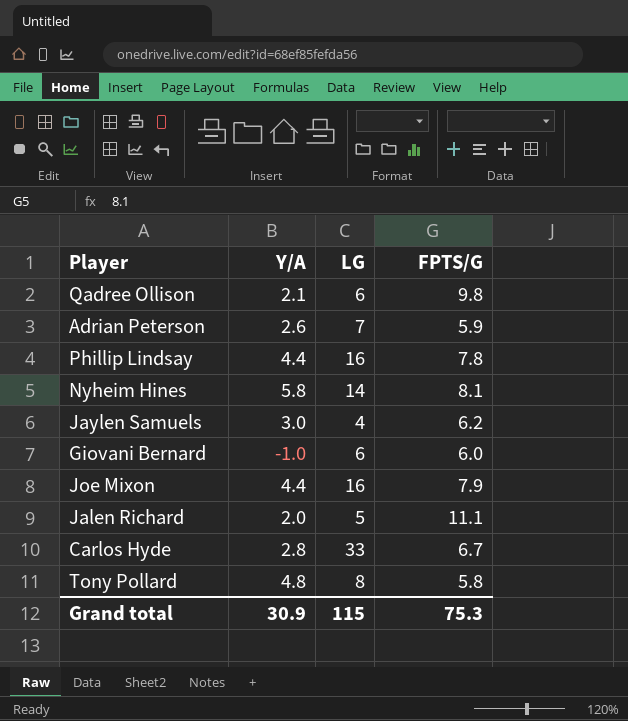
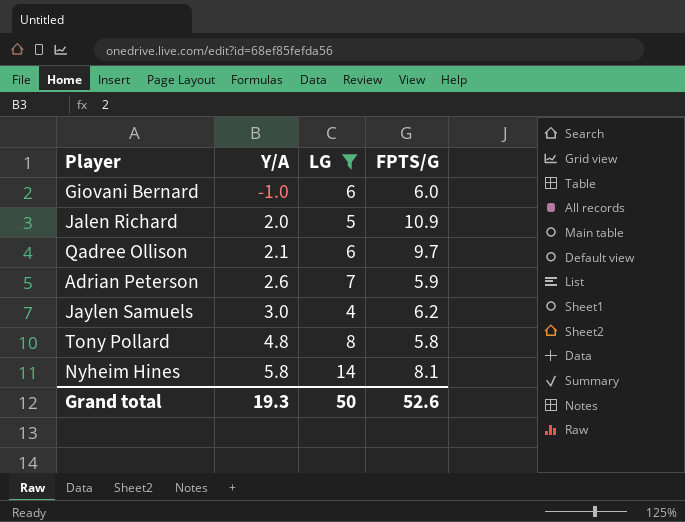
filter: none -> LG <= 14
row order: none -> Y/A ascending
Jalen Richard | FPTS/G: 11.1 -> 10.9
Qadree Ollison | FPTS/G: 9.8 -> 9.7
Grand total | Y/A: 30.9 -> 19.3
Grand total | LG: 115 -> 50
Grand total | FPTS/G: 75.3 -> 52.6

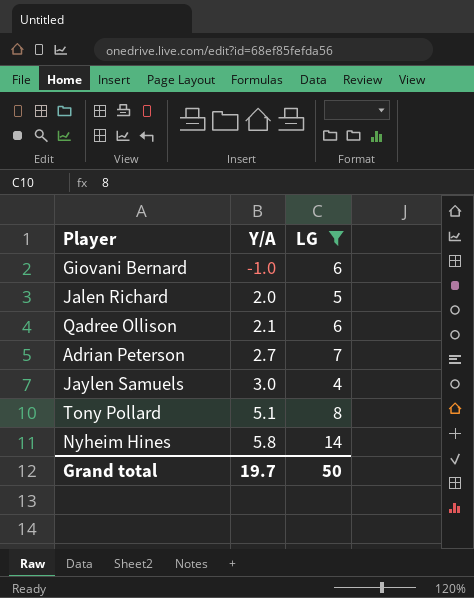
column FPTS/G | position: 4 -> none
Adrian Peterson | Y/A: 2.6 -> 2.7
Tony Pollard | Y/A: 4.8 -> 5.1
Grand total | Y/A: 19.3 -> 19.7

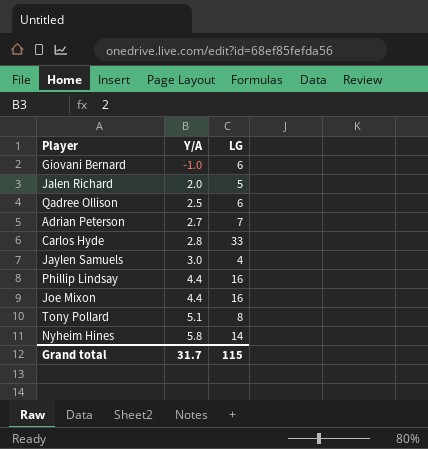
filter: LG <= 14 -> none
Qadree Ollison | Y/A: 2.1 -> 2.5
Grand total | Y/A: 19.7 -> 31.7
Grand total | LG: 50 -> 115

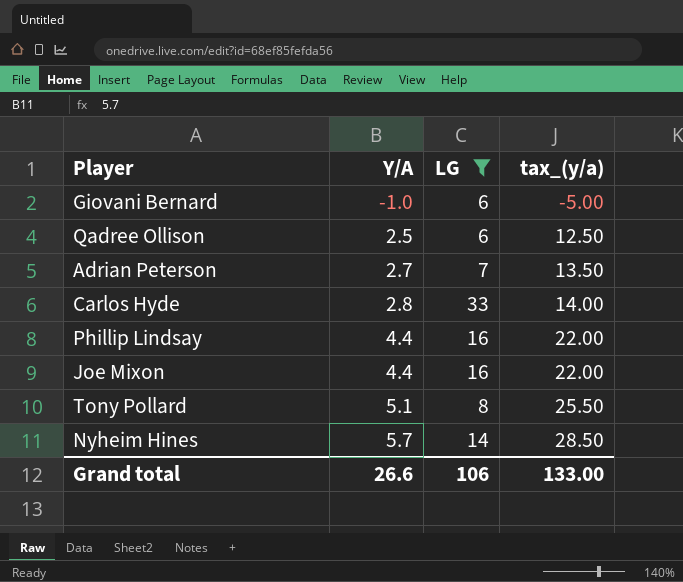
filter: none -> LG >= 6
column tax_(y/a) | formula: none -> [Y/A] * 5
Nyheim Hines | Y/A: 5.8 -> 5.7
Grand total | Y/A: 31.7 -> 26.6
Grand total | LG: 115 -> 106

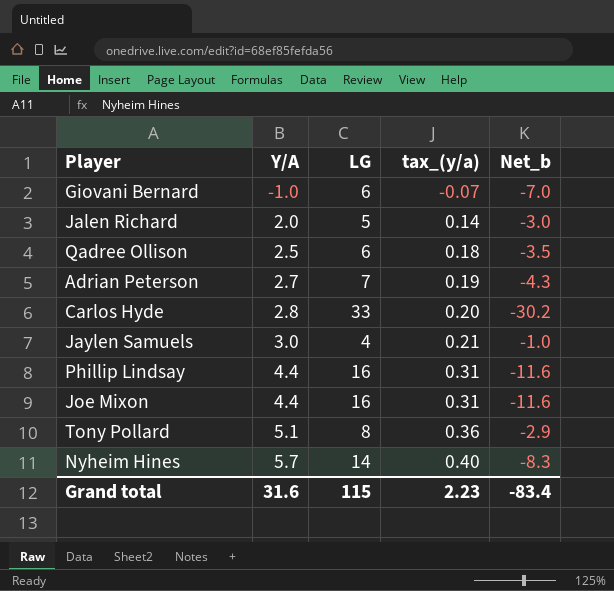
filter: LG >= 6 -> none
column tax_(y/a) | formula: [Y/A] * 5 -> [Y/A] * 0.07
column Net_b | formula: none -> [Y/A] - [LG]
Grand total | Y/A: 26.6 -> 31.6
Grand total | LG: 106 -> 115
Grand total | tax_(y/a): 133.00 -> 2.23

